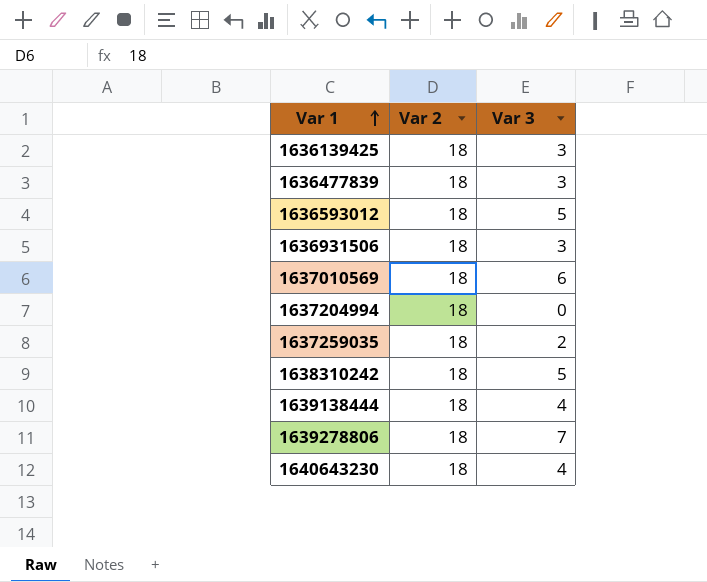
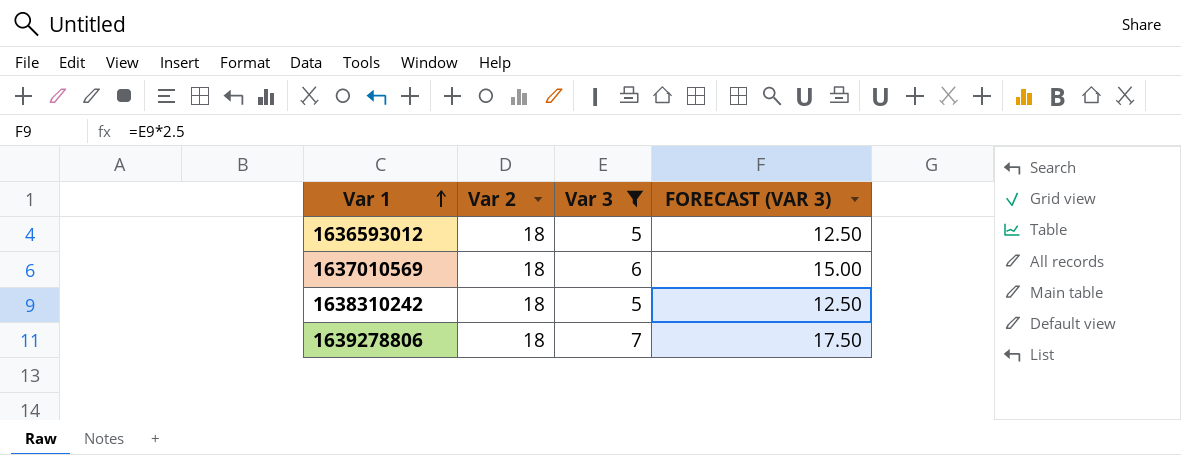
filter: none -> Var 3 >= 5
column FORECAST (VAR 3) | formula: none -> [Var 3] * 2.5

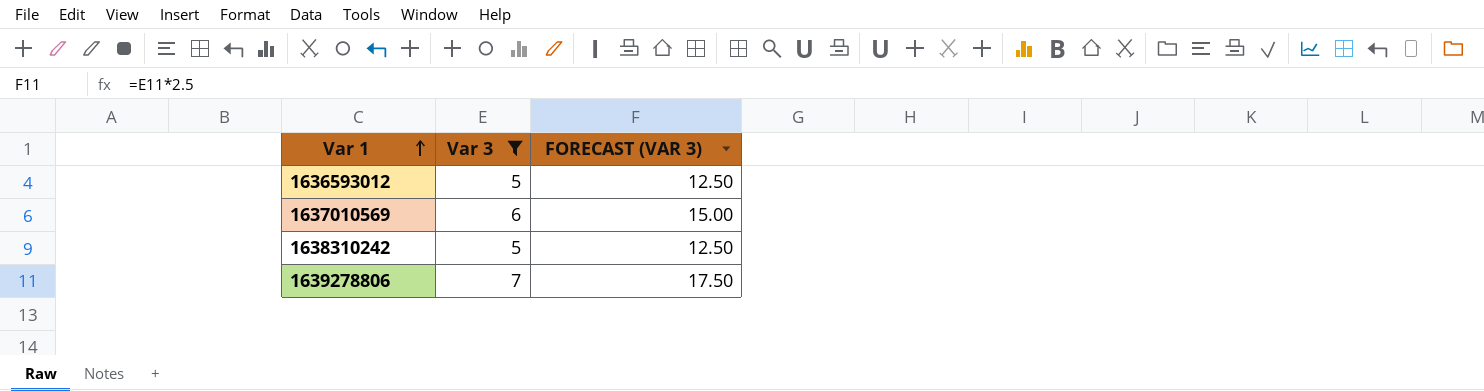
column Var 2 | position: 2 -> none

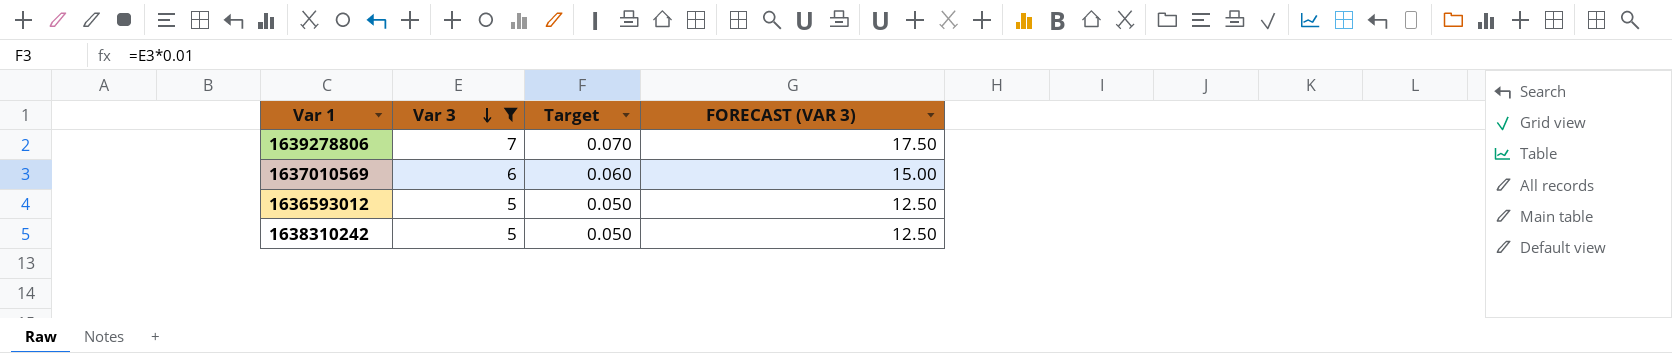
row order: Var 1 ascending -> Var 3 descending
column Target | formula: none -> [Var 3] * 0.01

